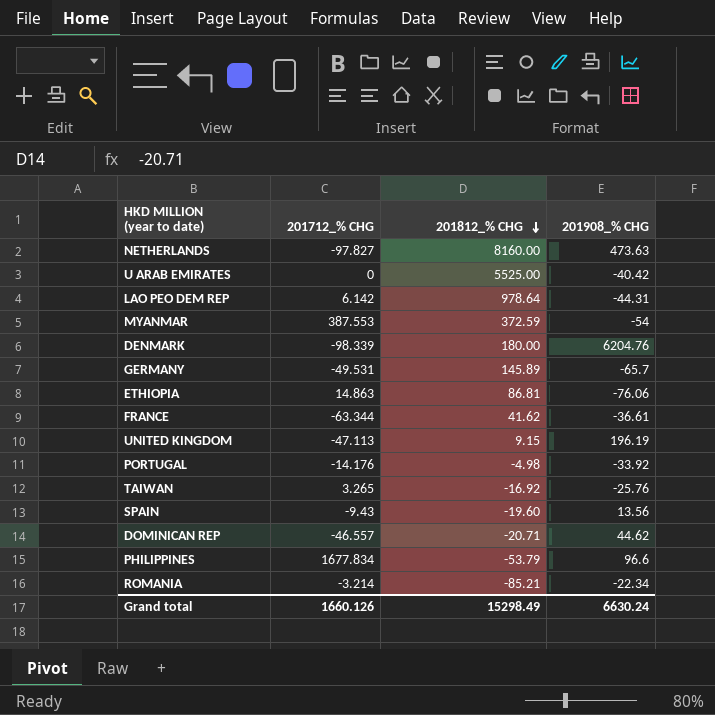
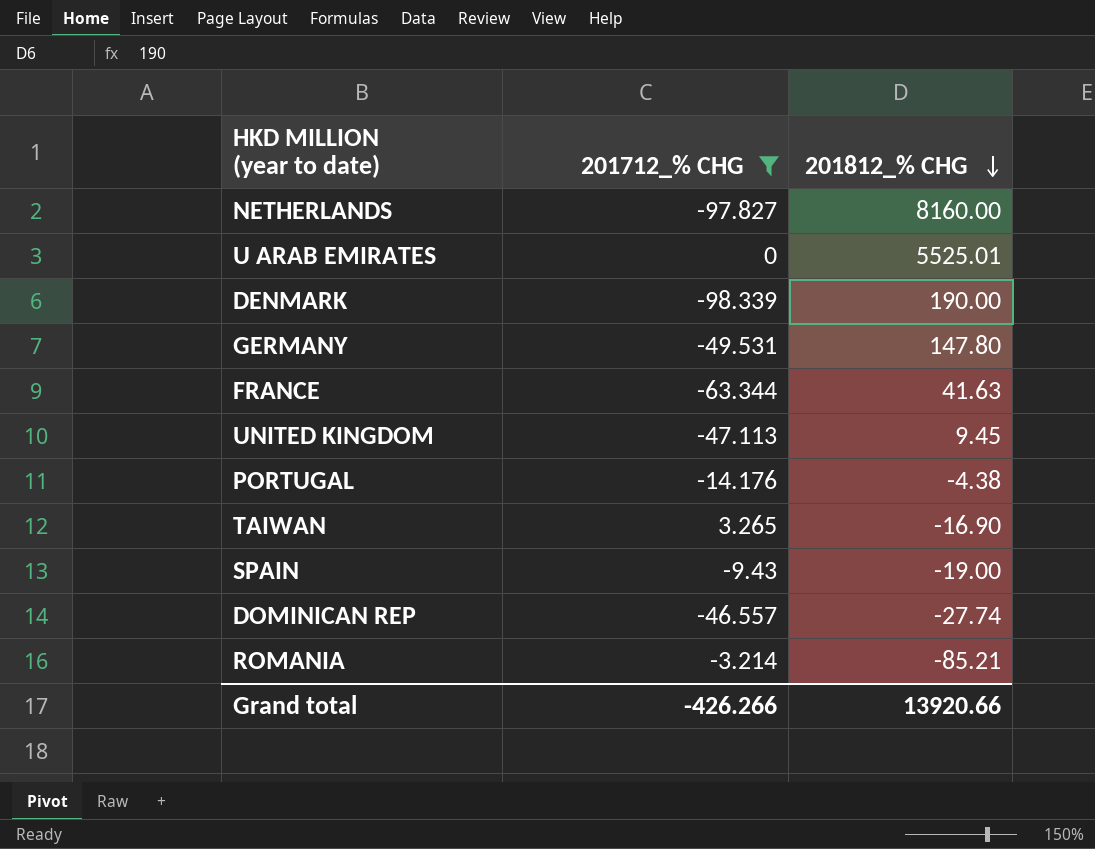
filter: none -> 201712_% CHG <= 3.265
column 201908_% CHG | position: 4 -> none
U ARAB EMIRATES | 201812_% CHG: 5525.00 -> 5525.01
DENMARK | 201812_% CHG: 180.00 -> 190.00
GERMANY | 201812_% CHG: 145.89 -> 147.80
FRANCE | 201812_% CHG: 41.62 -> 41.63
UNITED KINGDOM | 201812_% CHG: 9.15 -> 9.45
PORTUGAL | 201812_% CHG: -4.98 -> -4.38
TAIWAN | 201812_% CHG: -16.92 -> -16.90
SPAIN | 201812_% CHG: -19.60 -> -19.00
DOMINICAN REP | 201812_% CHG: -20.71 -> -27.74
Grand total | 201712_% CHG: 1660.126 -> -426.266
Grand total | 201812_% CHG: 15298.49 -> 13920.66

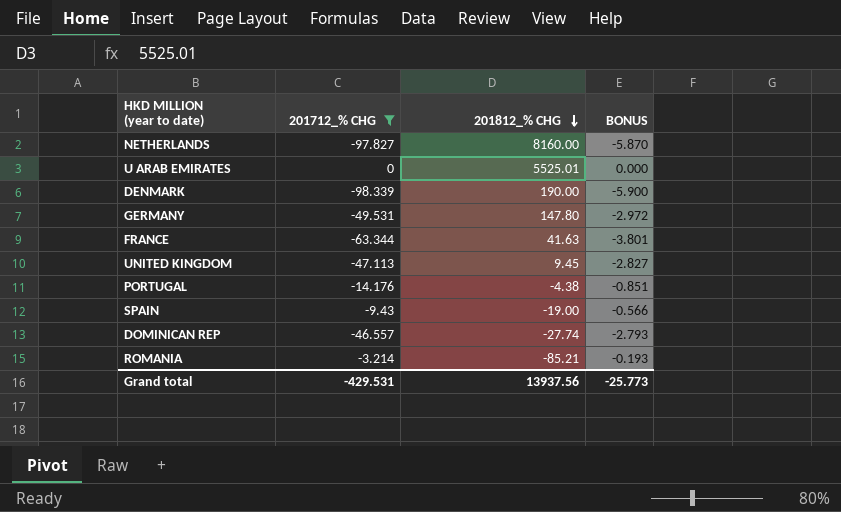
column BONUS | formula: none -> [201712_% CHG] * 0.06
row TAIWAN: 3.265 | -16.90 -> none
Grand total | 201712_% CHG: -426.266 -> -429.531
Grand total | 201812_% CHG: 13920.66 -> 13937.56

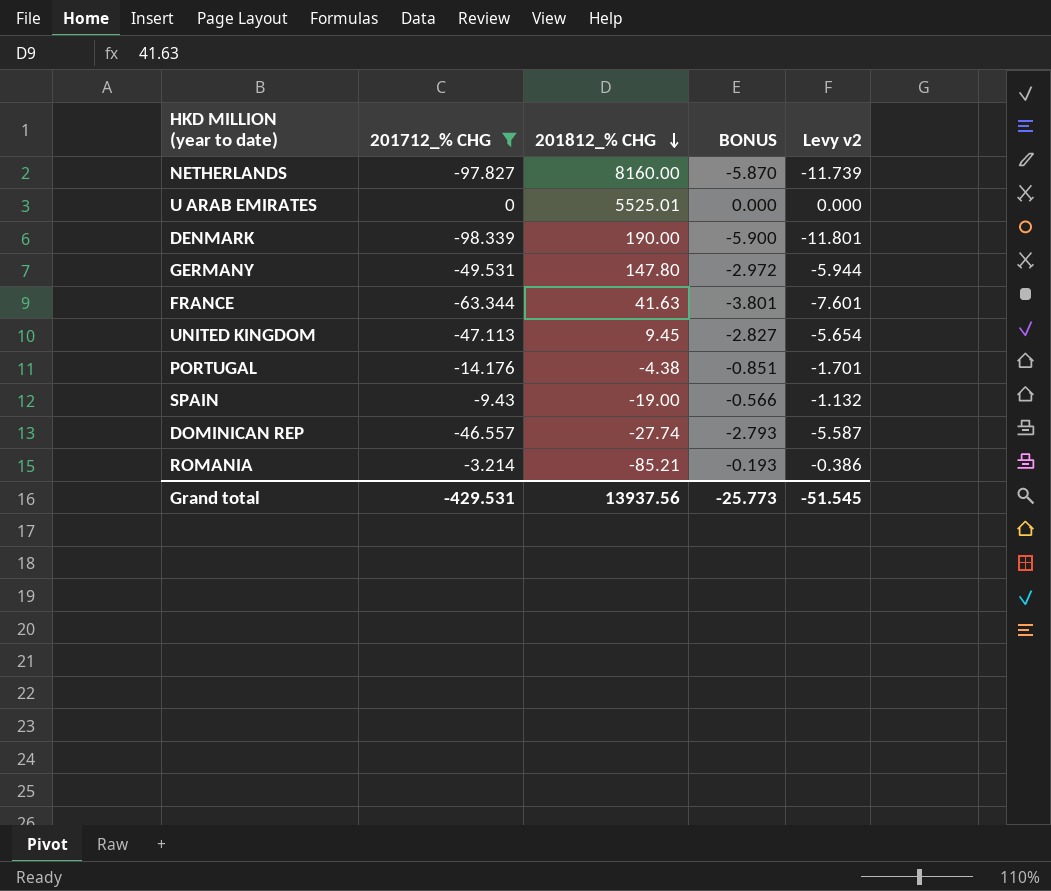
column Levy v2 | formula: none -> [201712_% CHG] * 0.12

